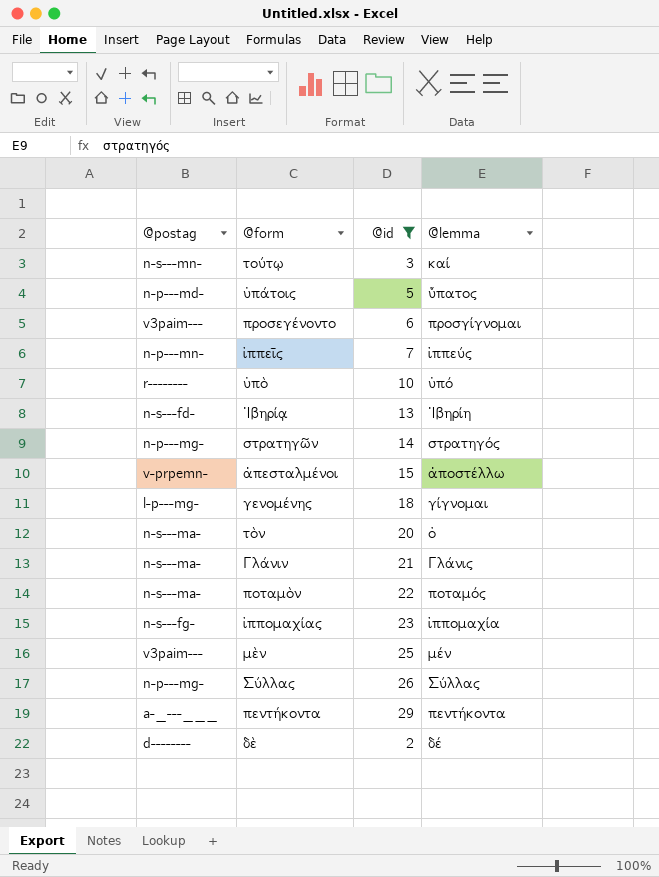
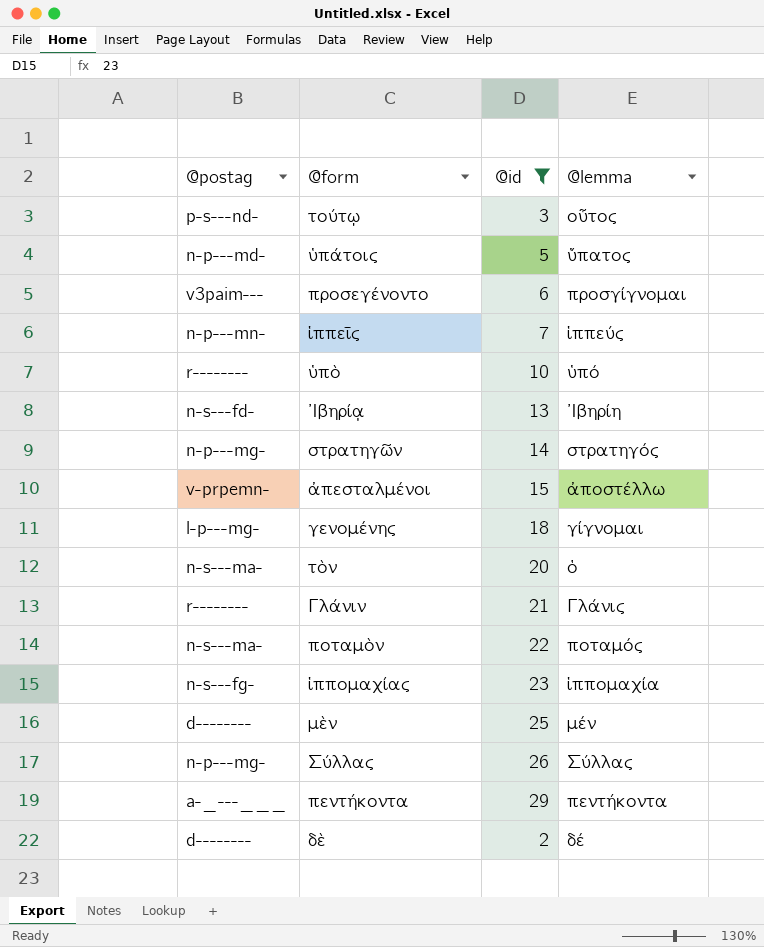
τούτῳ | @postag: n-s---mn- -> p-s---nd-
τούτῳ | @lemma: καί -> οὗτος
Γλάνιν | @postag: n-s---ma- -> r--------
μὲν | @postag: v3paim--- -> d--------

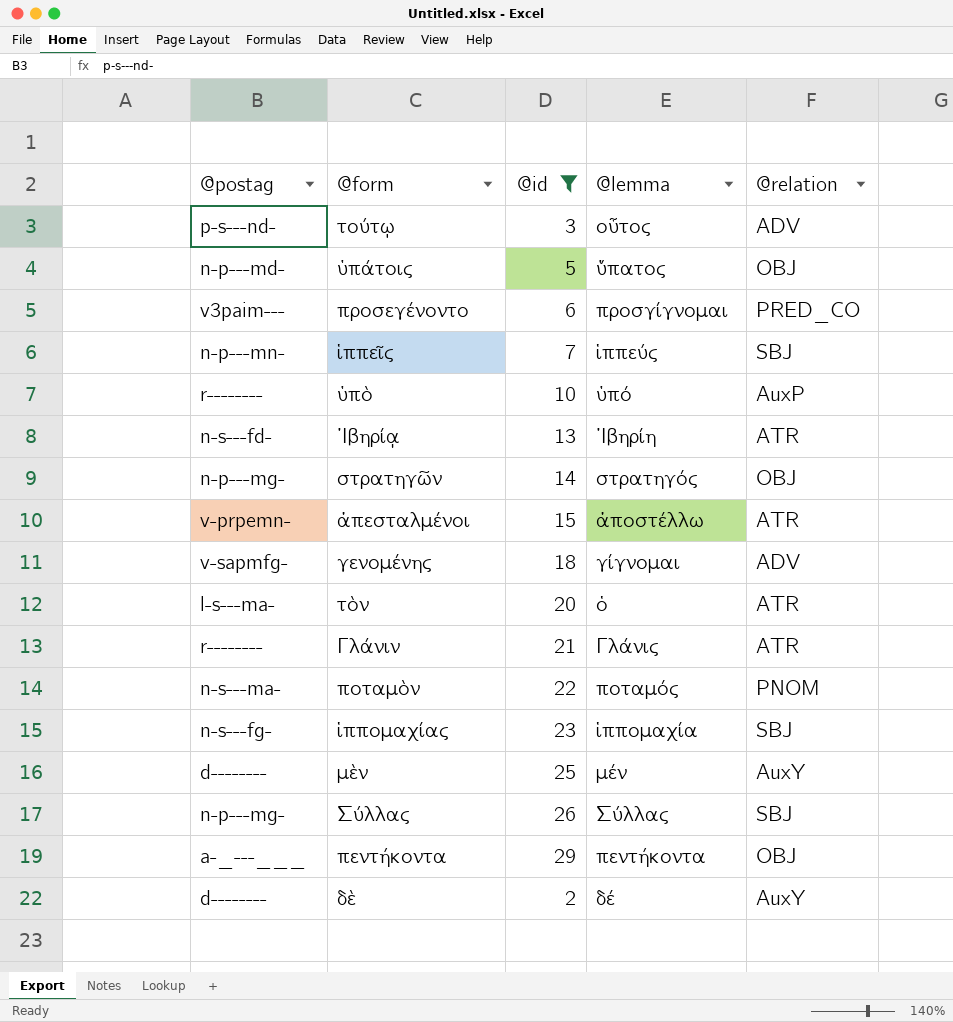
column @relation | position: none -> 5
γενομένης | @postag: l-p---mg- -> v-sapmfg-
τὸν | @postag: n-s---ma- -> l-s---ma-

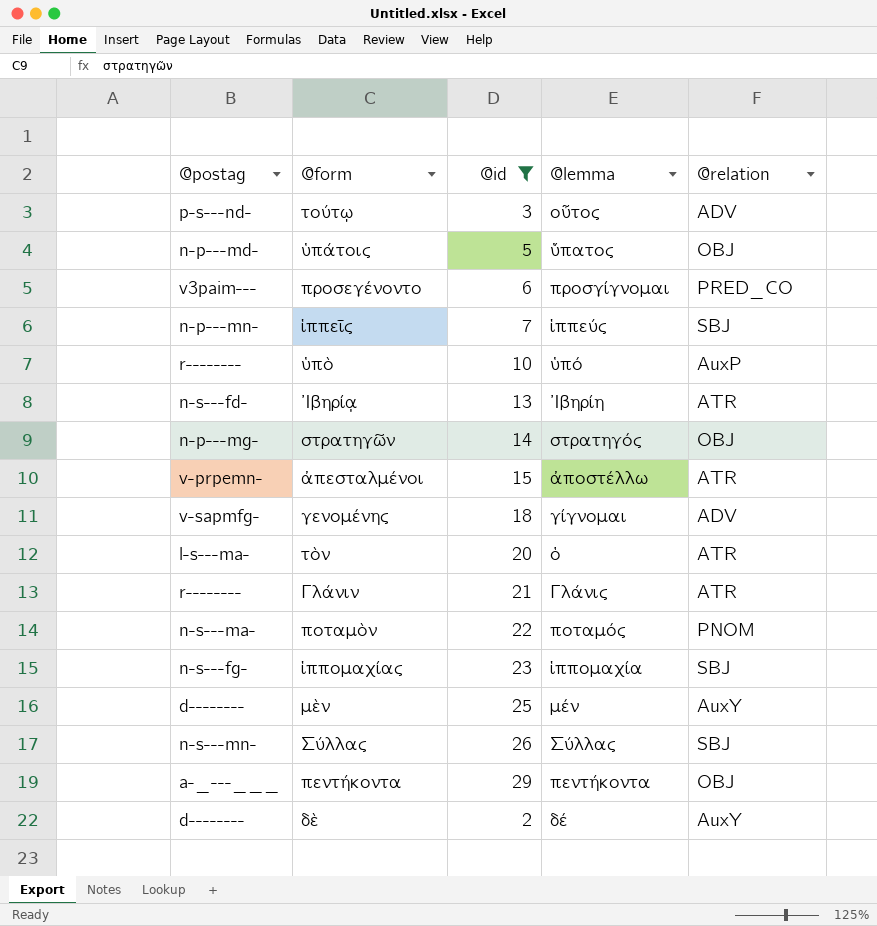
Σύλλας | @postag: n-p---mg- -> n-s---mn-

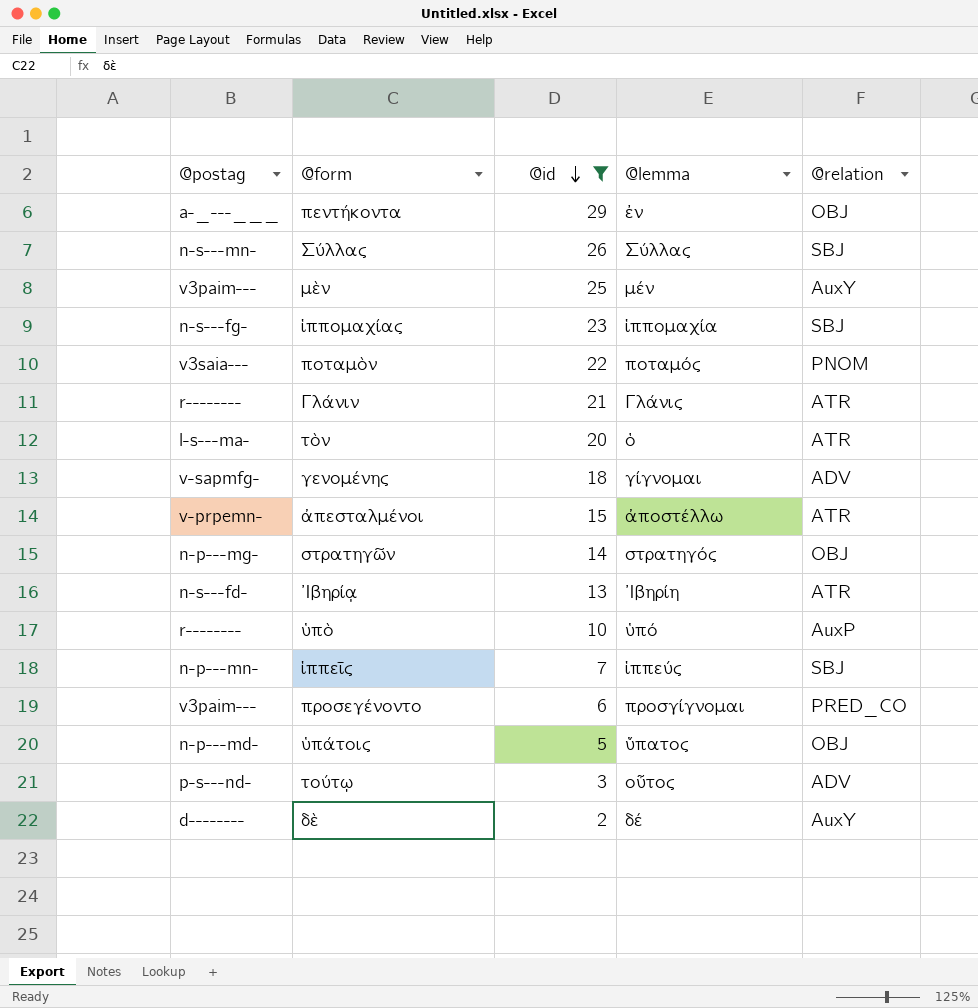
row order: none -> @id descending
πεντήκοντα | @lemma: πεντήκοντα -> ἐν
μὲν | @postag: d-------- -> v3paim---
ποταμὸν | @postag: n-s---ma- -> v3saia---

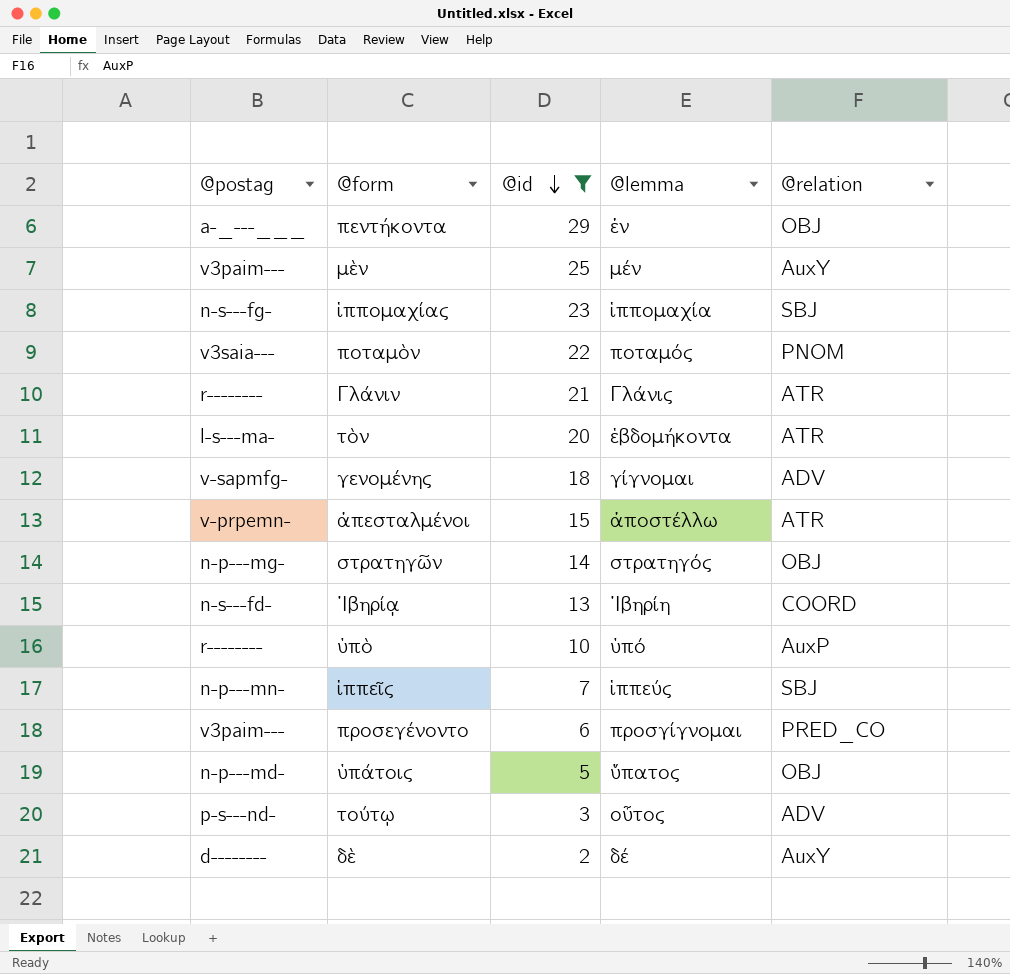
row Σύλλας: n-s---mn- | 26 | Σύλλας | SBJ -> none
τὸν | @lemma: ὁ -> ἑβδομήκοντα
Ἰβηρίᾳ | @relation: ATR -> COORD

